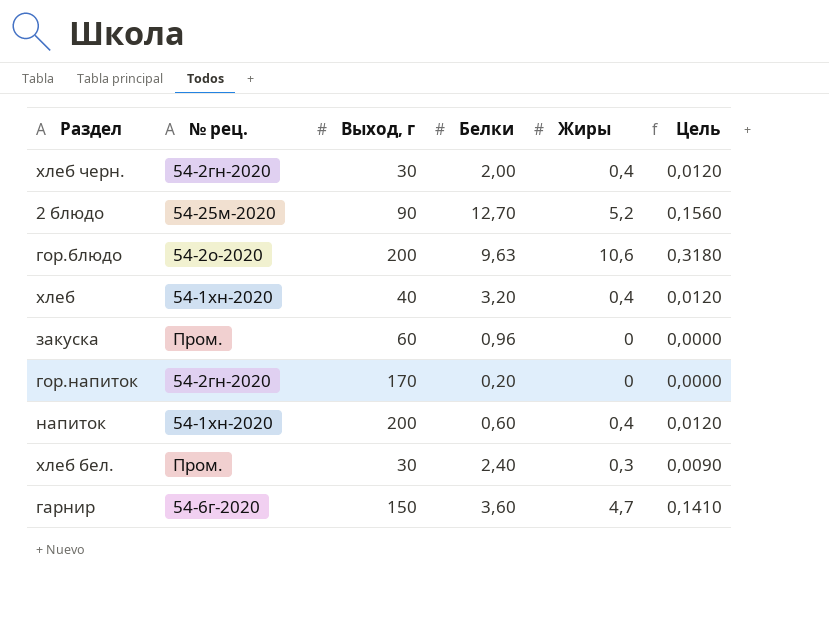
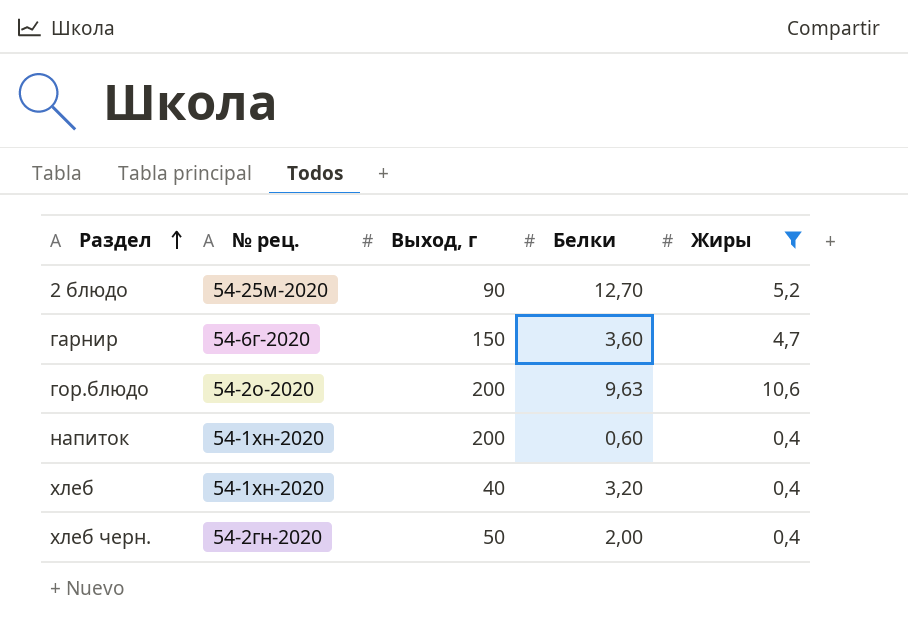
filter: none -> Жиры >= 0,4
row order: none -> Раздел ascending
column Цель | formula: [Жиры] * 0,03 -> none
хлеб черн. | Выход, г: 30 -> 50

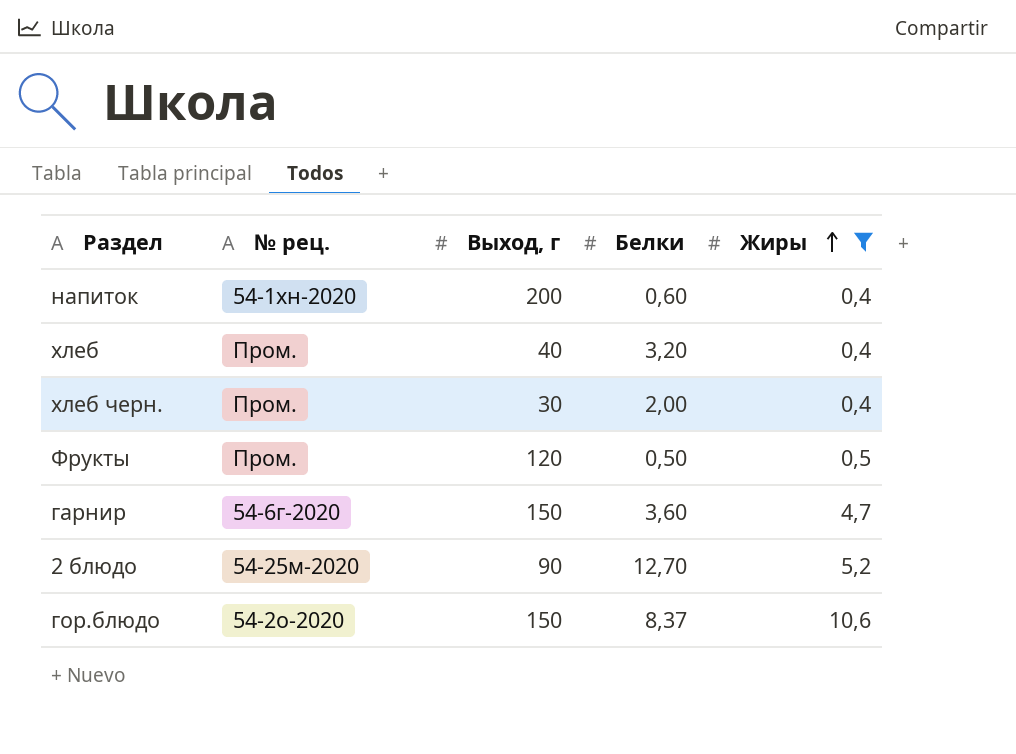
row order: Раздел ascending -> Жиры ascending
хлеб | № рец.: 54-1хн-2020 -> Пром.
хлеб черн. | № рец.: 54-2гн-2020 -> Пром.
хлеб черн. | Выход, г: 50 -> 30
row Фрукты: none -> Пром. | 120 | 0,50 | 0,5
гор.блюдо | Выход, г: 200 -> 150
гор.блюдо | Белки: 9,63 -> 8,37

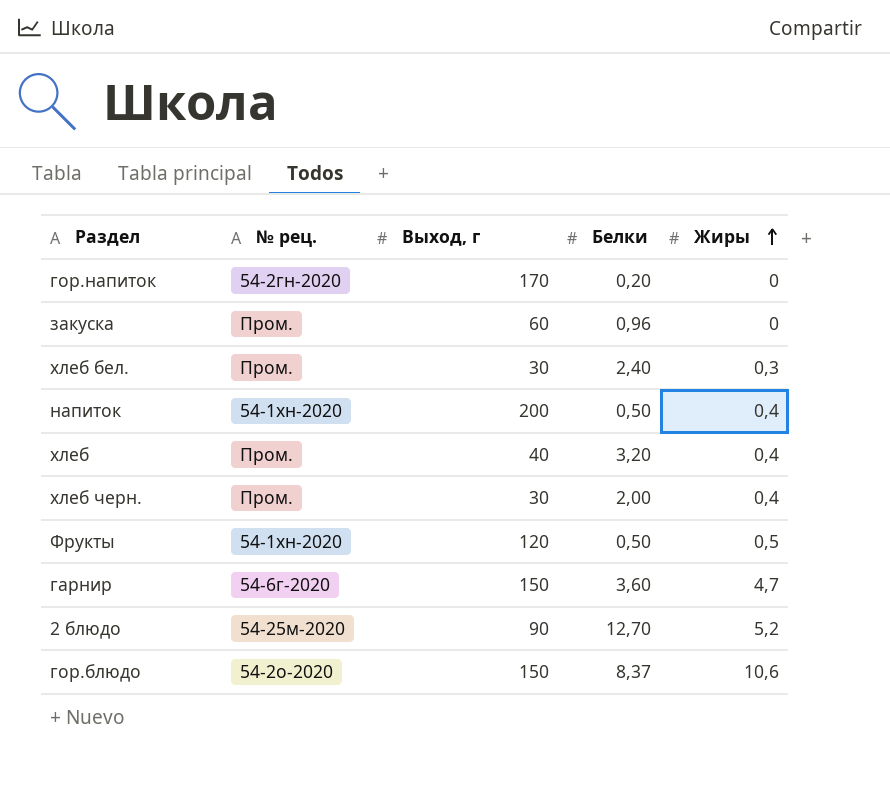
filter: Жиры >= 0,4 -> none
напиток | Белки: 0,60 -> 0,50
Фрукты | № рец.: Пром. -> 54-1хн-2020

